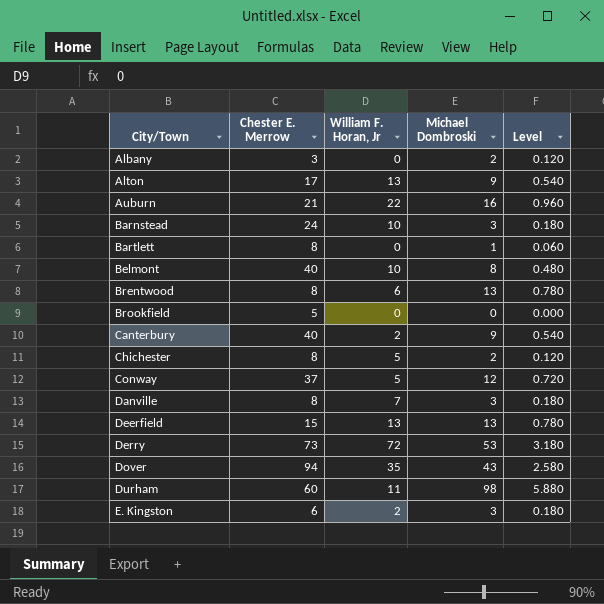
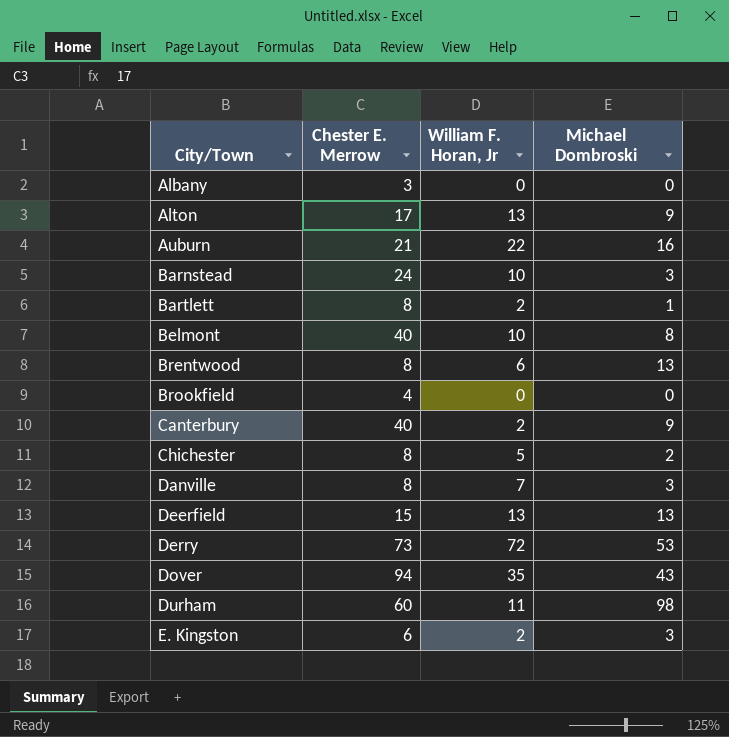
column Level | formula: [Michael Dombroski] * 0.06 -> none
row Conway: 37 | 5 | 12 | 0.720 -> none
Albany | Michael Dombroski: 2 -> 0
Bartlett | William F. Horan, Jr: 0 -> 2
Brookfield | Chester E. Merrow: 5 -> 4

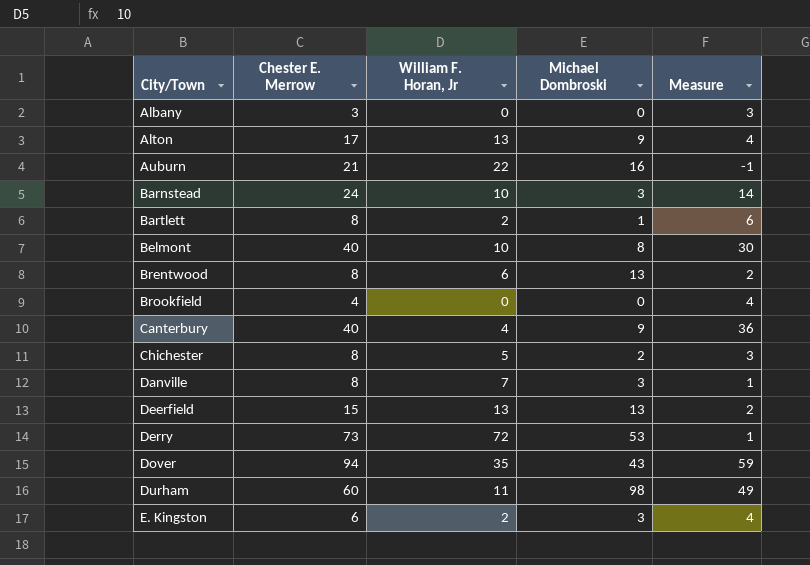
column Measure | formula: none -> [Chester E. Merrow] - [William F. Horan, Jr]
Canterbury | William F. Horan, Jr: 2 -> 4

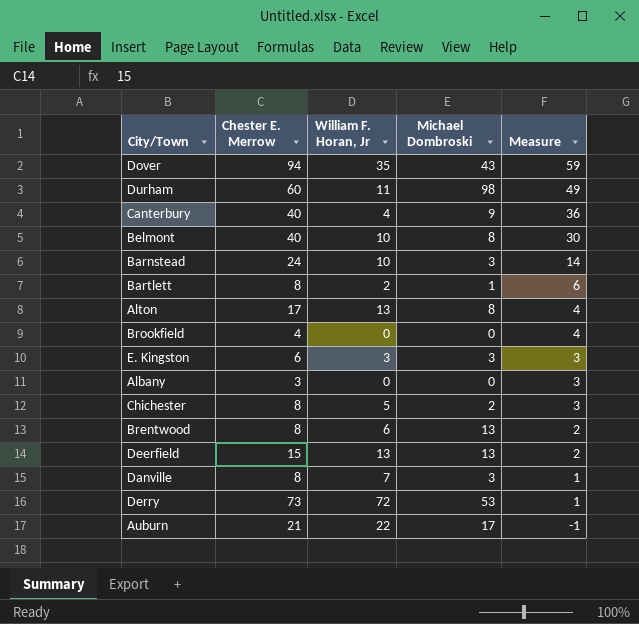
row order: City/Town ascending -> Measure descending
Alton | Michael Dombroski: 9 -> 8
E. Kingston | William F. Horan, Jr: 2 -> 3
E. Kingston | Measure: 4 -> 3
Auburn | Michael Dombroski: 16 -> 17

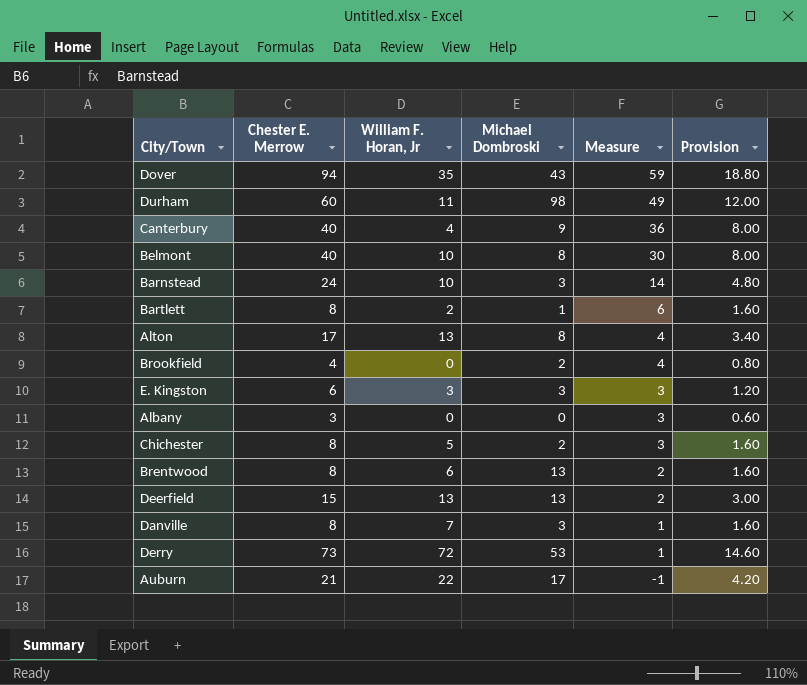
column Provision | formula: none -> [Chester E. Merrow] * 0.2
Brookfield | Michael Dombroski: 0 -> 2

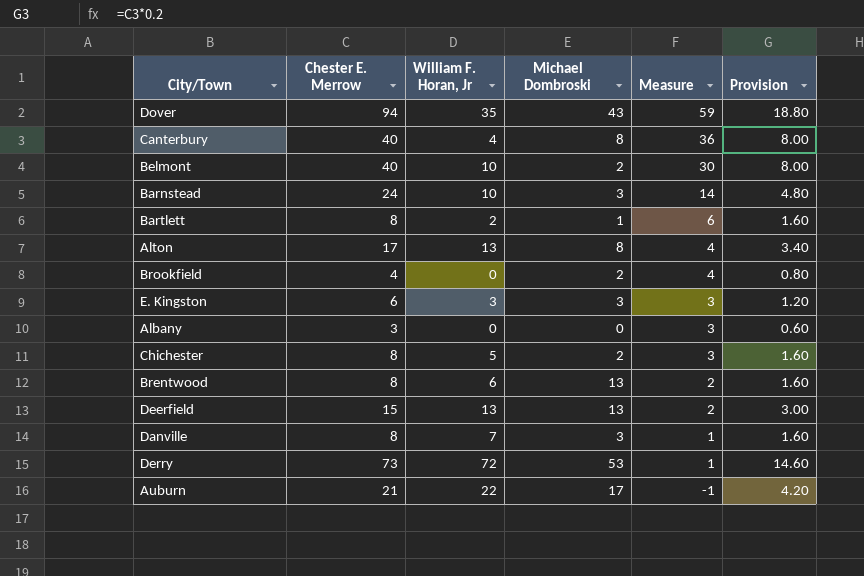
row Durham: 60 | 11 | 98 | 49 | 12.00 -> none
Canterbury | Michael Dombroski: 9 -> 8
Belmont | Michael Dombroski: 8 -> 2

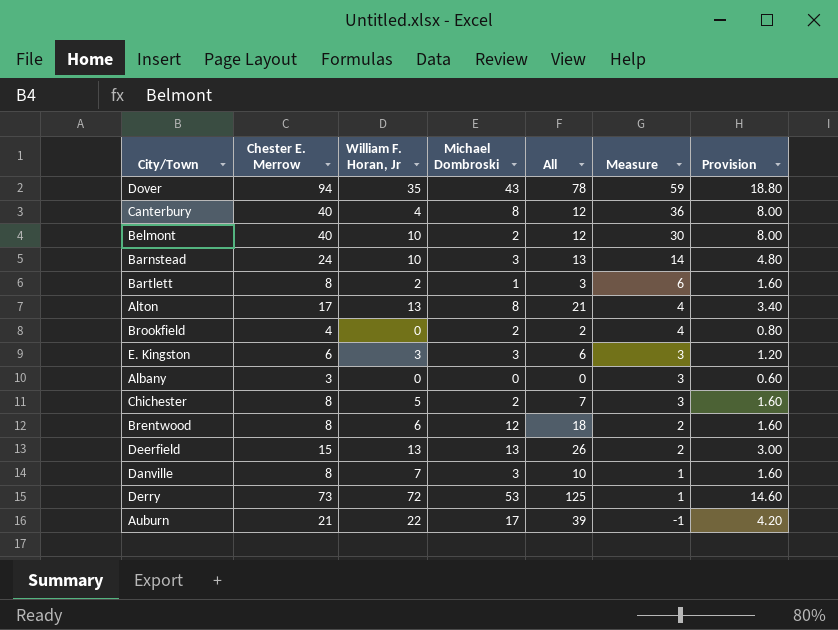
column All | formula: none -> [William F. Horan, Jr] + [Michael Dombroski]
Brentwood | Michael Dombroski: 13 -> 12

